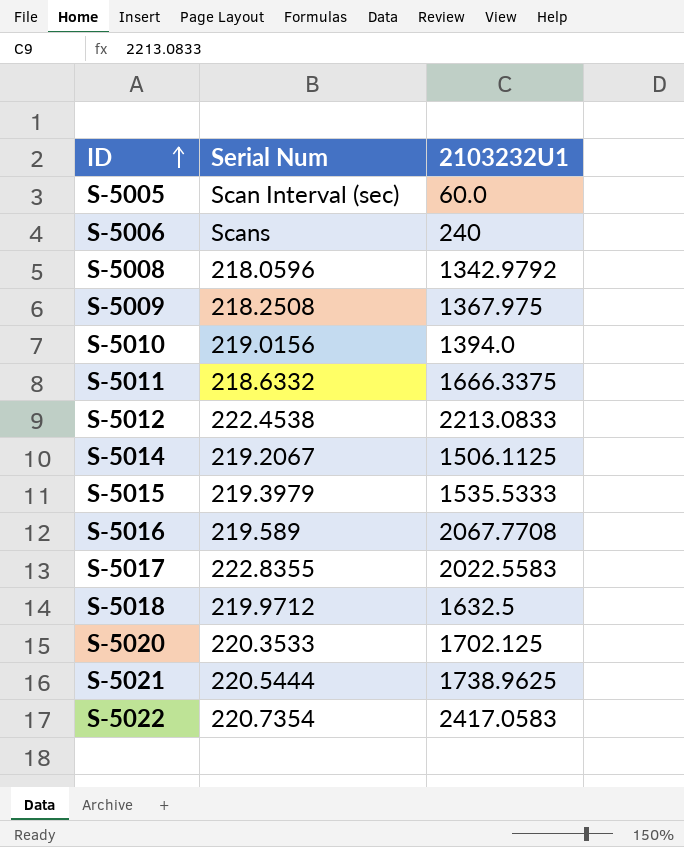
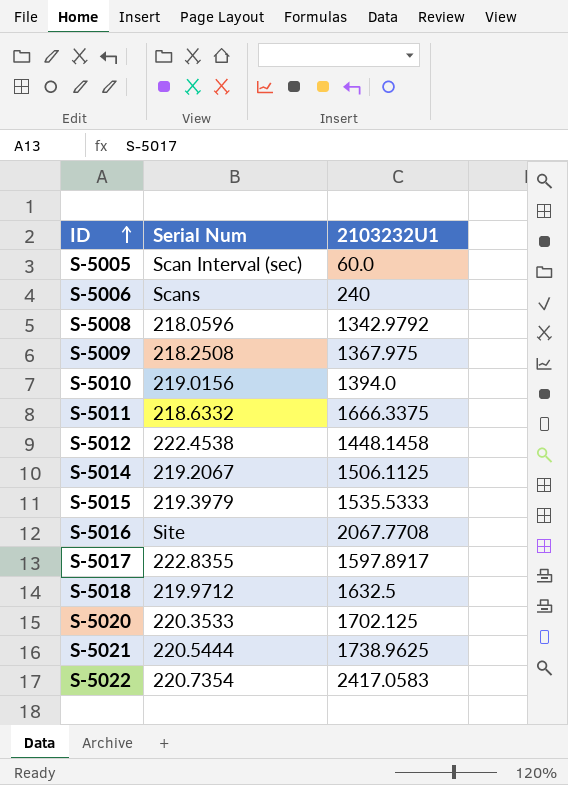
S-5012 | 2103232U1: 2213.0833 -> 1448.1458
S-5016 | Serial Num: 219.589 -> Site
S-5017 | 2103232U1: 2022.5583 -> 1597.8917

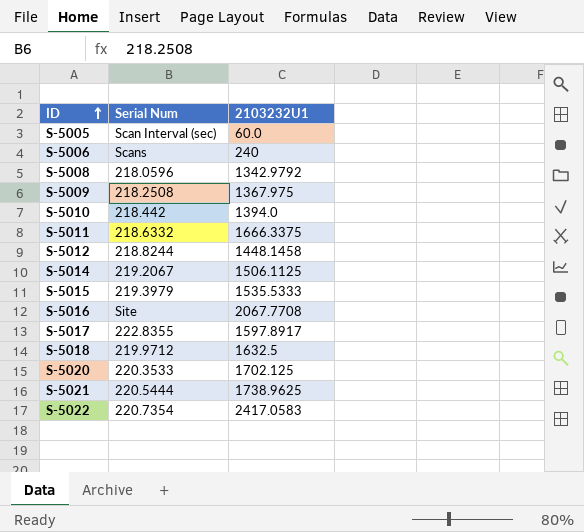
S-5010 | Serial Num: 219.0156 -> 218.442
S-5012 | Serial Num: 222.4538 -> 218.8244

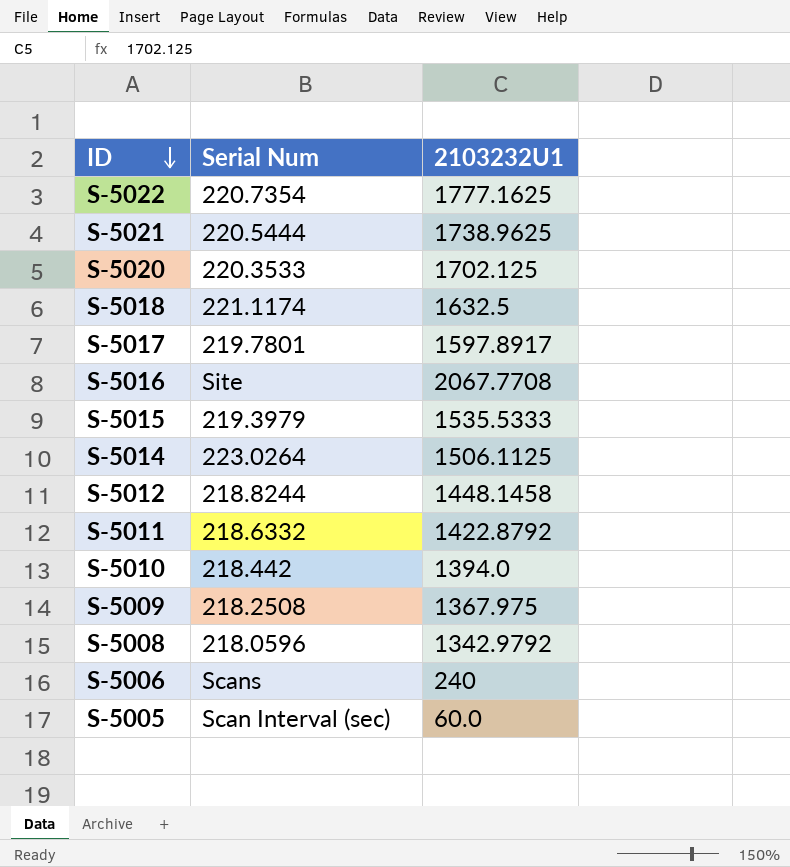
row order: ID ascending -> ID descending
S-5022 | 2103232U1: 2417.0583 -> 1777.1625
S-5018 | Serial Num: 219.9712 -> 221.1174
S-5017 | Serial Num: 222.8355 -> 219.7801
S-5014 | Serial Num: 219.2067 -> 223.0264
S-5011 | 2103232U1: 1666.3375 -> 1422.8792

